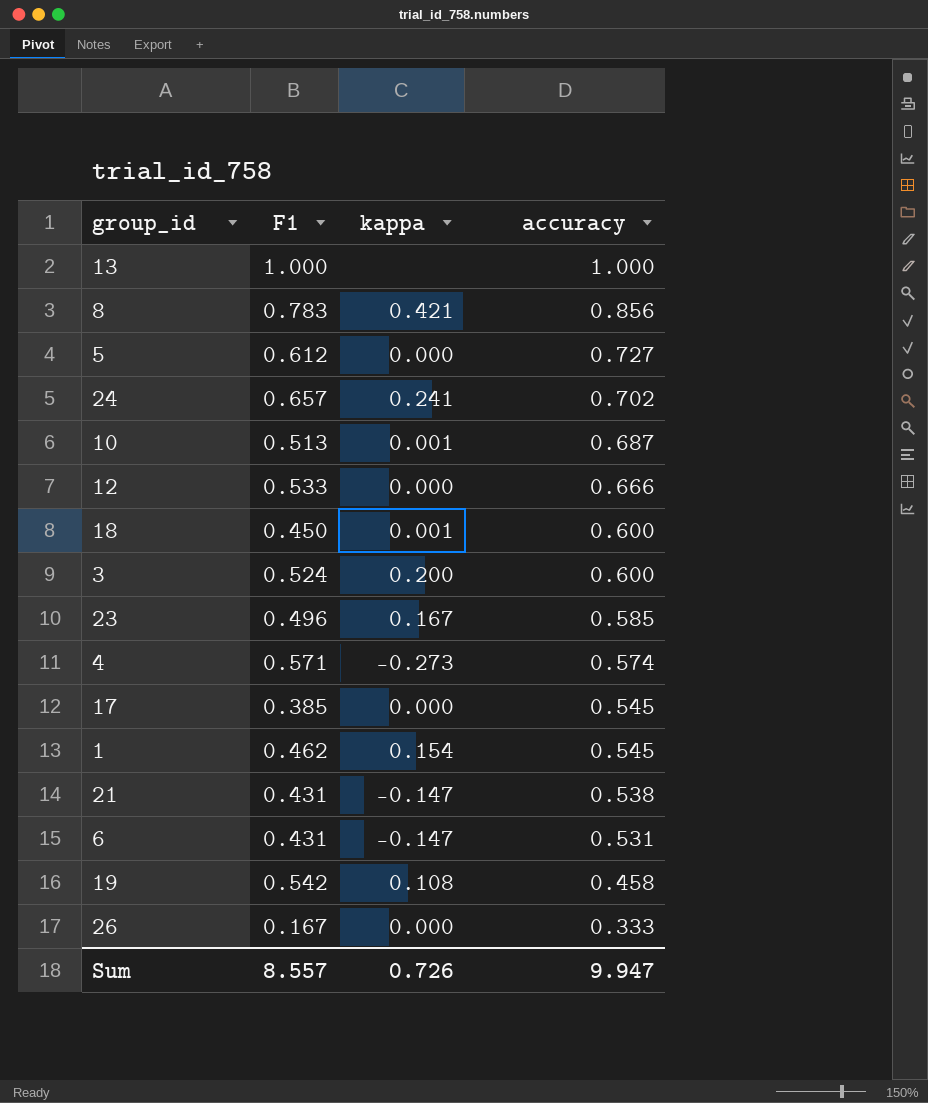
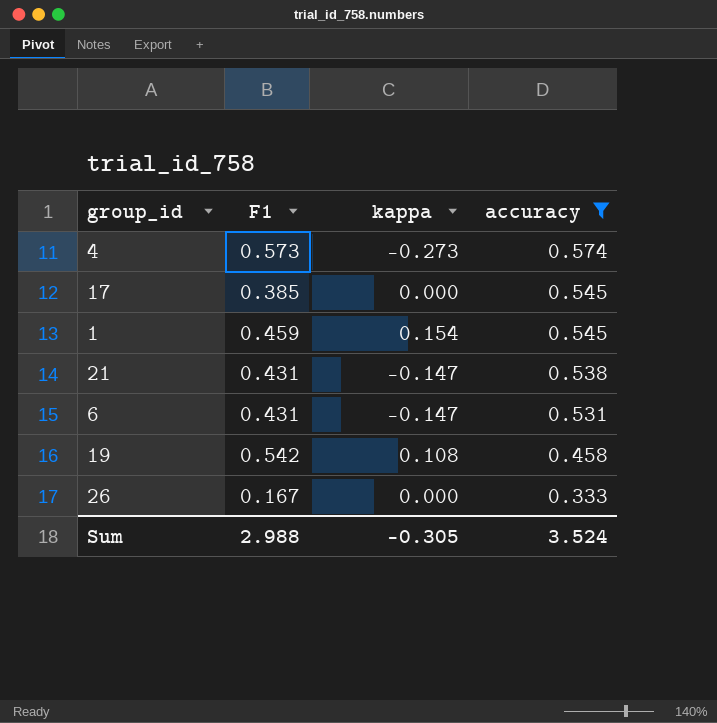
filter: none -> accuracy <= 0.574
4 | F1: 0.571 -> 0.573
1 | F1: 0.462 -> 0.459
Sum | F1: 8.557 -> 2.988
Sum | kappa: 0.726 -> -0.305
Sum | accuracy: 9.947 -> 3.524

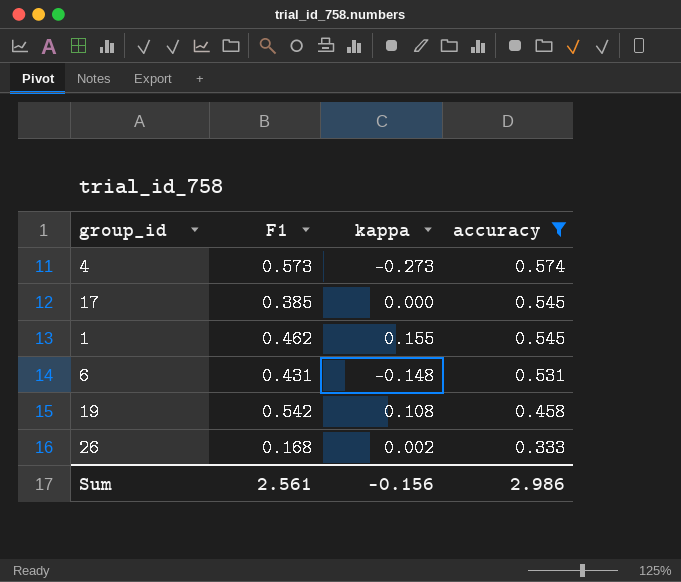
row 21: 0.431 | -0.147 | 0.538 -> none
1 | F1: 0.459 -> 0.462
1 | kappa: 0.154 -> 0.155
6 | kappa: -0.147 -> -0.148
26 | F1: 0.167 -> 0.168
26 | kappa: 0.000 -> 0.002
Sum | F1: 2.988 -> 2.561
Sum | kappa: -0.305 -> -0.156
Sum | accuracy: 3.524 -> 2.986

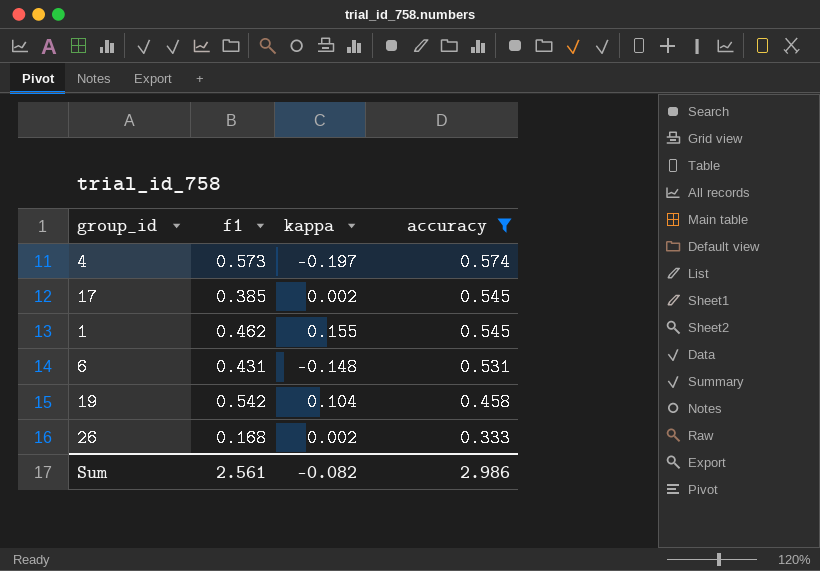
column name: F1 -> f1
4 | kappa: -0.273 -> -0.197
17 | kappa: 0.000 -> 0.002
19 | kappa: 0.108 -> 0.104
Sum | kappa: -0.156 -> -0.082

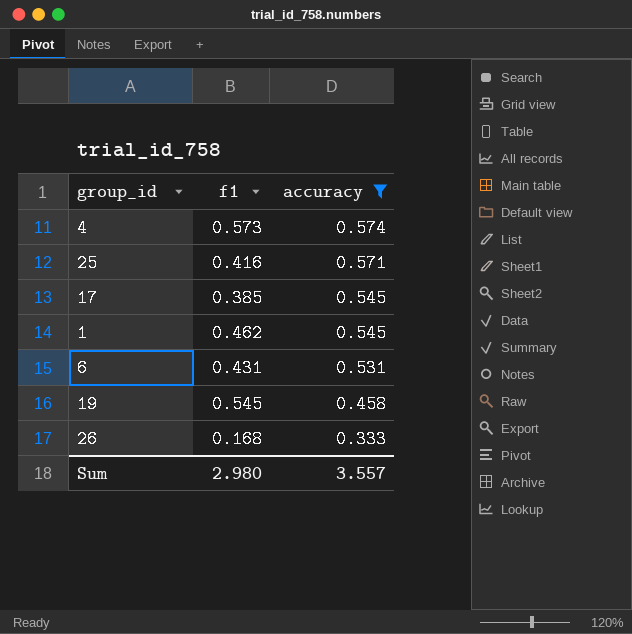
column kappa | position: 3 -> none
row 25: none -> 0.416 | 0.571
19 | f1: 0.542 -> 0.545
Sum | f1: 2.561 -> 2.980
Sum | accuracy: 2.986 -> 3.557

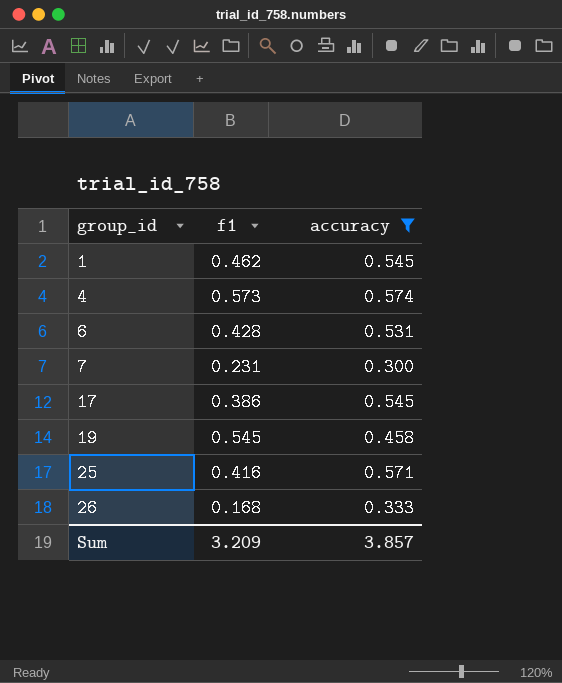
row order: accuracy descending -> group_id ascending
6 | f1: 0.431 -> 0.428
row 7: none -> 0.231 | 0.300
17 | f1: 0.385 -> 0.386
Sum | f1: 2.980 -> 3.209
Sum | accuracy: 3.557 -> 3.857

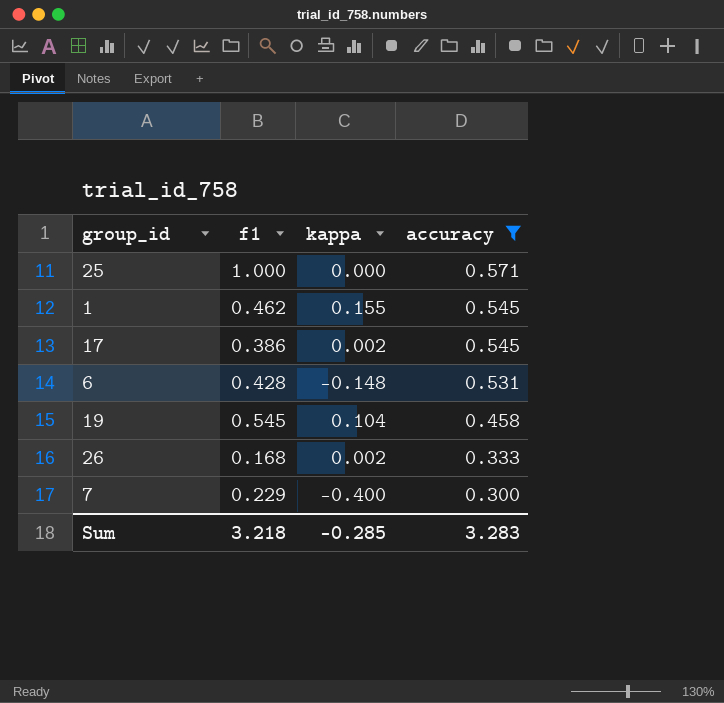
row order: group_id ascending -> accuracy descending
column kappa | position: none -> 3
row 4: 0.573 | 0.574 -> none
25 | f1: 0.416 -> 1.000
7 | f1: 0.231 -> 0.229
Sum | f1: 3.209 -> 3.218
Sum | accuracy: 3.857 -> 3.283

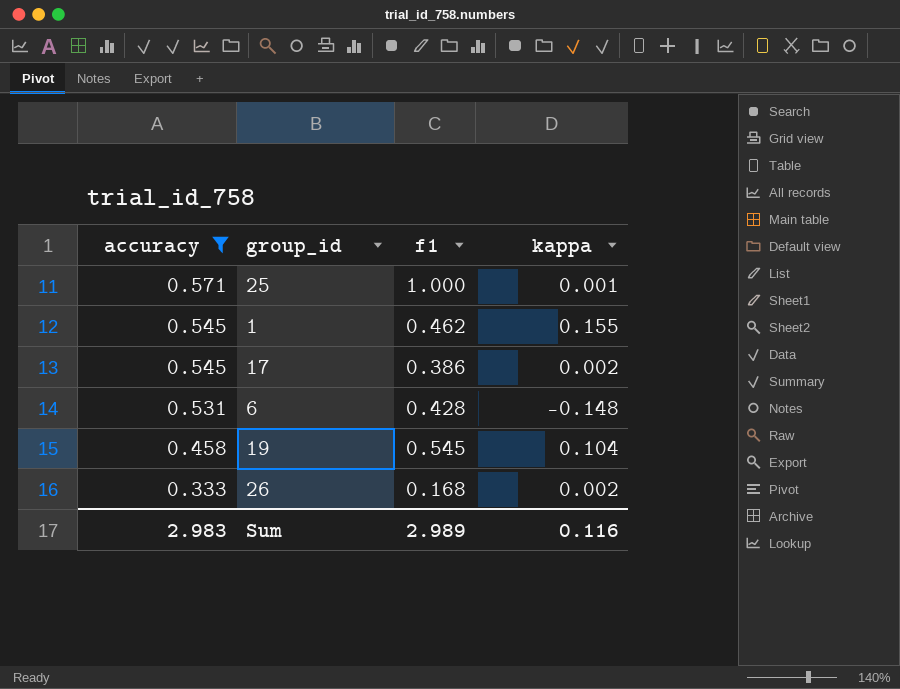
column accuracy | position: 4 -> 1
row 7: 0.229 | -0.400 | 0.300 -> none
25 | kappa: 0.000 -> 0.001
Sum | accuracy: 3.283 -> 2.983
Sum | f1: 3.218 -> 2.989
Sum | kappa: -0.285 -> 0.116

